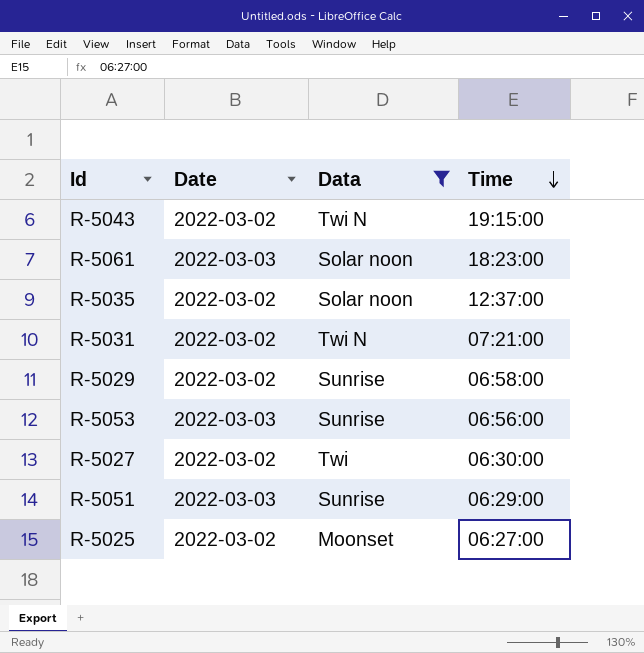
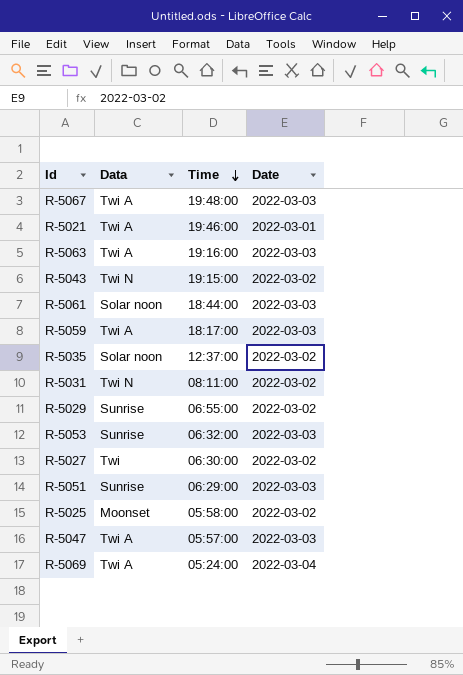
filter: Data != Twi A -> none
column Date | position: 2 -> 4
R-5061 | Time: 18:23:00 -> 18:44:00
R-5031 | Time: 07:21:00 -> 08:11:00
R-5029 | Time: 06:58:00 -> 06:55:00
R-5053 | Time: 06:56:00 -> 06:32:00
R-5025 | Time: 06:27:00 -> 05:58:00

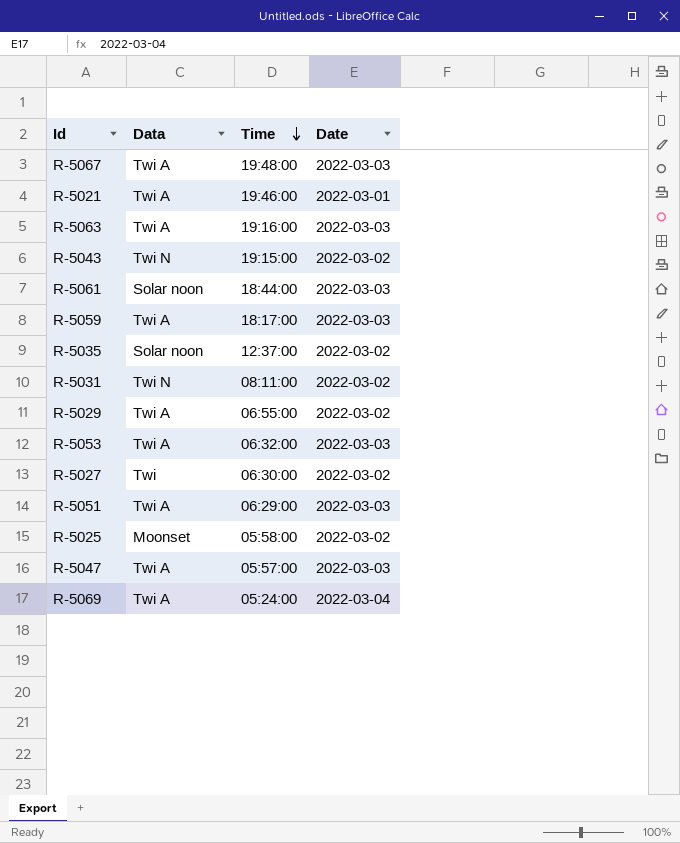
R-5029 | Data: Sunrise -> Twi A
R-5053 | Data: Sunrise -> Twi A
R-5051 | Data: Sunrise -> Twi A

